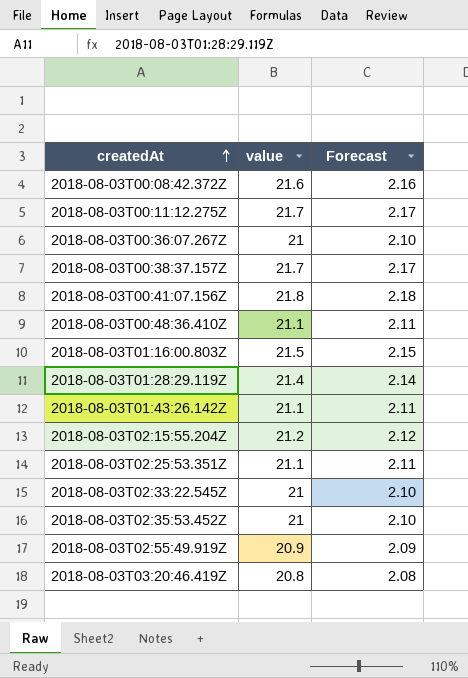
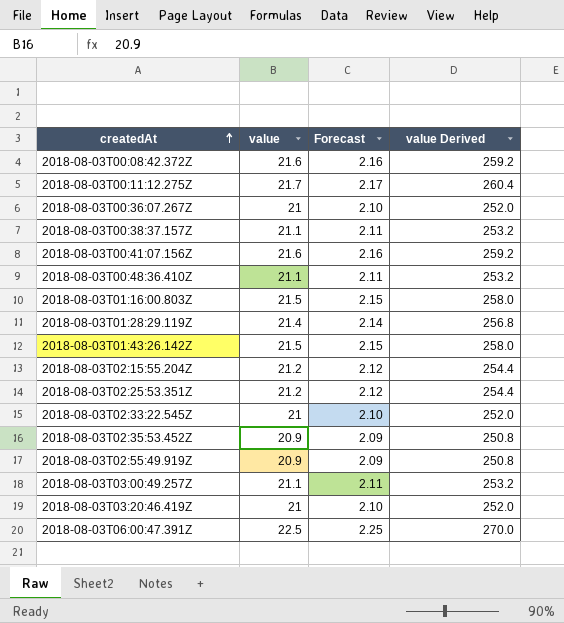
column value Derived | formula: none -> [value] * 12
2018-08-03T00:38:37.157Z | value: 21.7 -> 21.1
2018-08-03T00:38:37.157Z | Forecast: 2.17 -> 2.11
2018-08-03T00:41:07.156Z | value: 21.8 -> 21.6
2018-08-03T00:41:07.156Z | Forecast: 2.18 -> 2.16
2018-08-03T01:43:26.142Z | value: 21.1 -> 21.5
2018-08-03T01:43:26.142Z | Forecast: 2.11 -> 2.15
2018-08-03T02:25:53.351Z | value: 21.1 -> 21.2
2018-08-03T02:25:53.351Z | Forecast: 2.11 -> 2.12
2018-08-03T02:35:53.452Z | value: 21 -> 20.9
2018-08-03T02:35:53.452Z | Forecast: 2.10 -> 2.09
row 2018-08-03T03:00:49.257Z: none -> 21.1 | 2.11 | 253.2
2018-08-03T03:20:46.419Z | value: 20.8 -> 21
2018-08-03T03:20:46.419Z | Forecast: 2.08 -> 2.10
row 2018-08-03T06:00:47.391Z: none -> 22.5 | 2.25 | 270.0

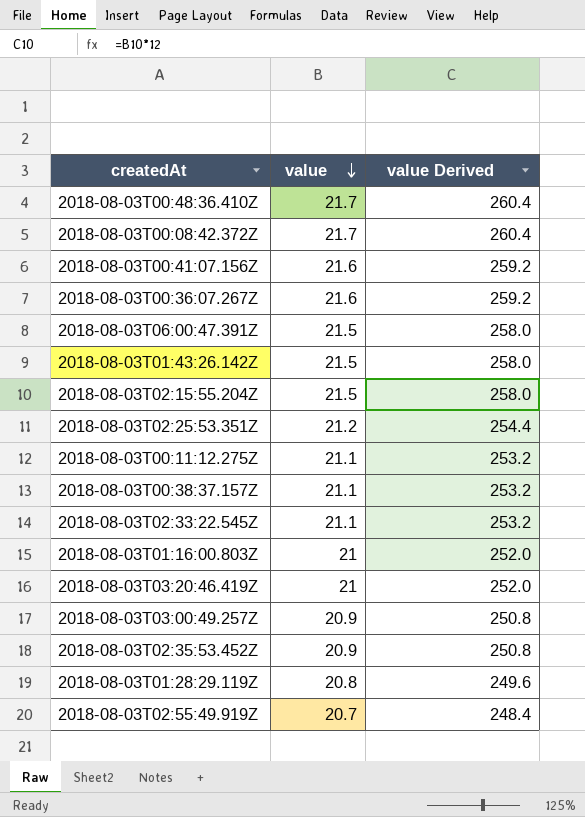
row order: createdAt ascending -> value descending
column Forecast | formula: [value] * 0.1 -> none
2018-08-03T00:48:36.410Z | value: 21.1 -> 21.7
2018-08-03T00:48:36.410Z | value Derived: 253.2 -> 260.4
2018-08-03T00:08:42.372Z | value: 21.6 -> 21.7
2018-08-03T00:08:42.372Z | value Derived: 259.2 -> 260.4
2018-08-03T00:36:07.267Z | value: 21 -> 21.6
2018-08-03T00:36:07.267Z | value Derived: 252.0 -> 259.2
2018-08-03T06:00:47.391Z | value: 22.5 -> 21.5
2018-08-03T06:00:47.391Z | value Derived: 270.0 -> 258.0
2018-08-03T02:15:55.204Z | value: 21.2 -> 21.5
2018-08-03T02:15:55.204Z | value Derived: 254.4 -> 258.0
2018-08-03T00:11:12.275Z | value: 21.7 -> 21.1
2018-08-03T00:11:12.275Z | value Derived: 260.4 -> 253.2
2018-08-03T02:33:22.545Z | value: 21 -> 21.1
2018-08-03T02:33:22.545Z | value Derived: 252.0 -> 253.2
2018-08-03T01:16:00.803Z | value: 21.5 -> 21
2018-08-03T01:16:00.803Z | value Derived: 258.0 -> 252.0
2018-08-03T03:00:49.257Z | value: 21.1 -> 20.9
2018-08-03T03:00:49.257Z | value Derived: 253.2 -> 250.8
2018-08-03T01:28:29.119Z | value: 21.4 -> 20.8
2018-08-03T01:28:29.119Z | value Derived: 256.8 -> 249.6
2018-08-03T02:55:49.919Z | value: 20.9 -> 20.7
2018-08-03T02:55:49.919Z | value Derived: 250.8 -> 248.4

